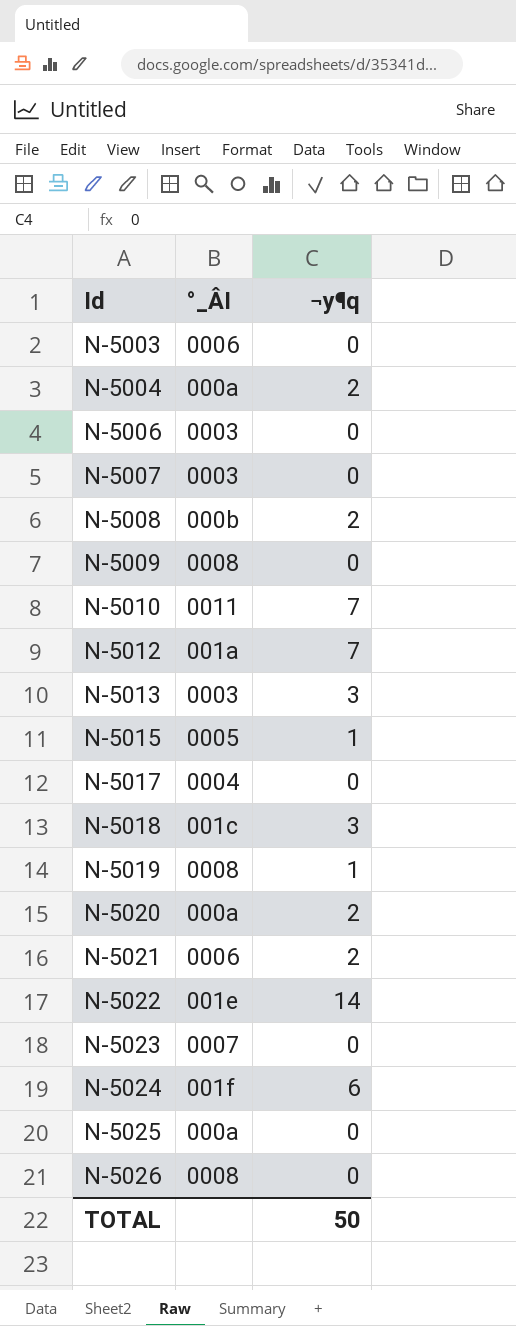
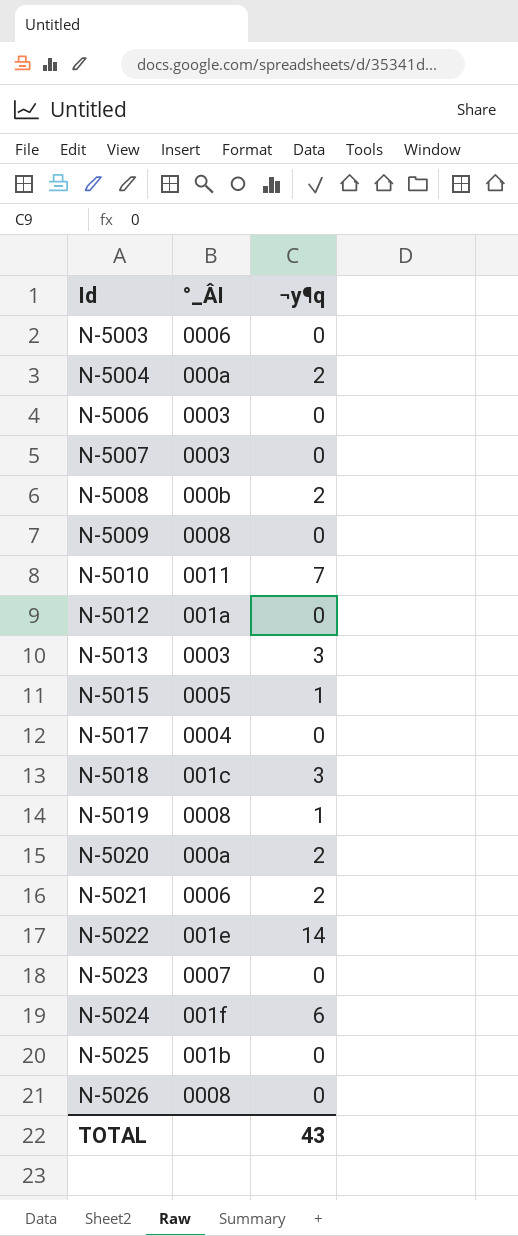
N-5012 | ¬y¶q: 7 -> 0
N-5025 | °_ÂI: 000a -> 001b
TOTAL | ¬y¶q: 50 -> 43

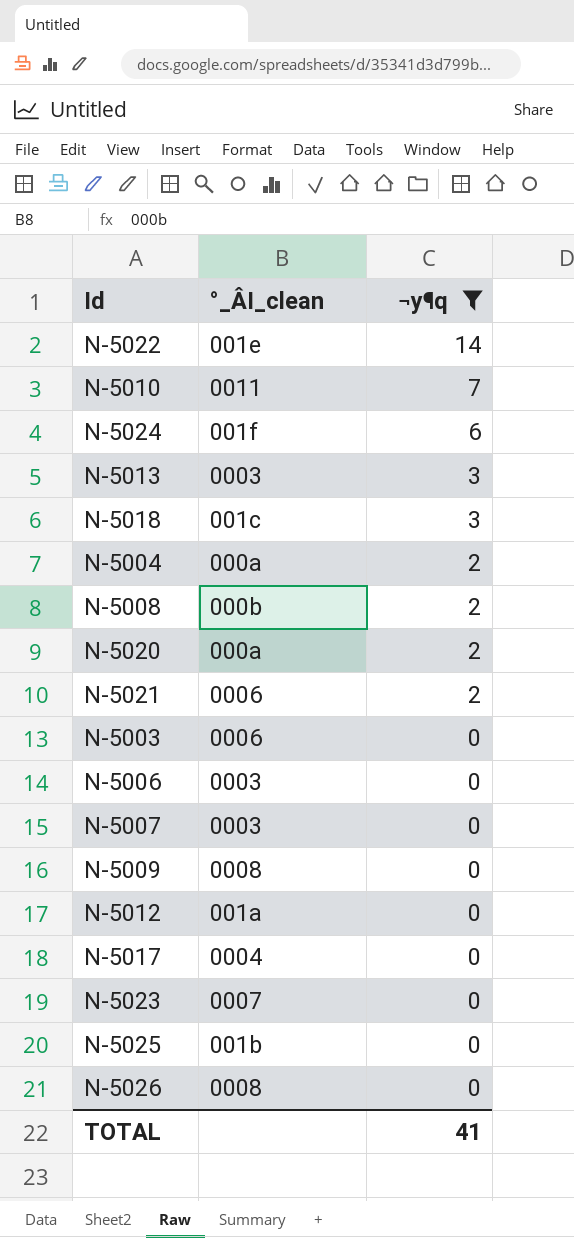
filter: none -> ¬y¶q != 1
row order: Id ascending -> ¬y¶q descending
column name: °_ÂI -> °_ÂI_clean
TOTAL | ¬y¶q: 43 -> 41

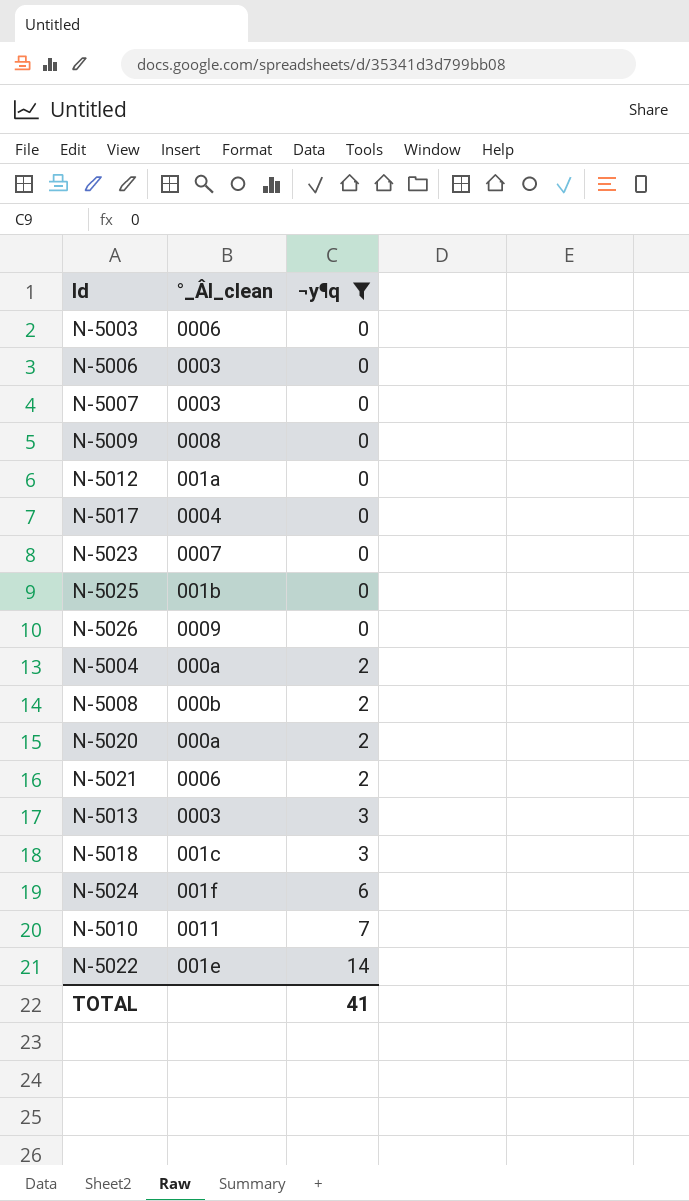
row order: ¬y¶q descending -> ¬y¶q ascending
N-5026 | °_ÂI_clean: 0008 -> 0009

